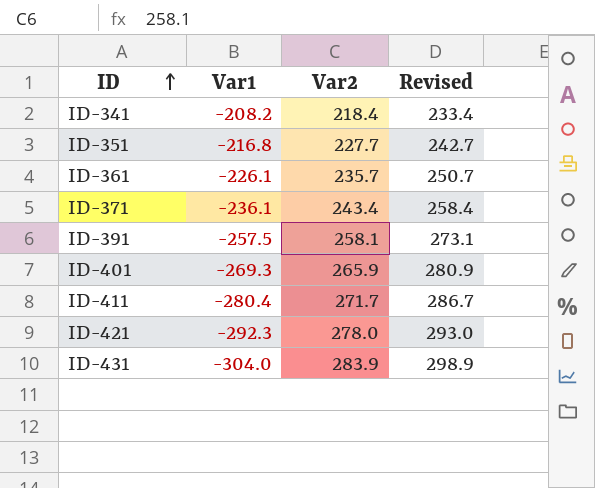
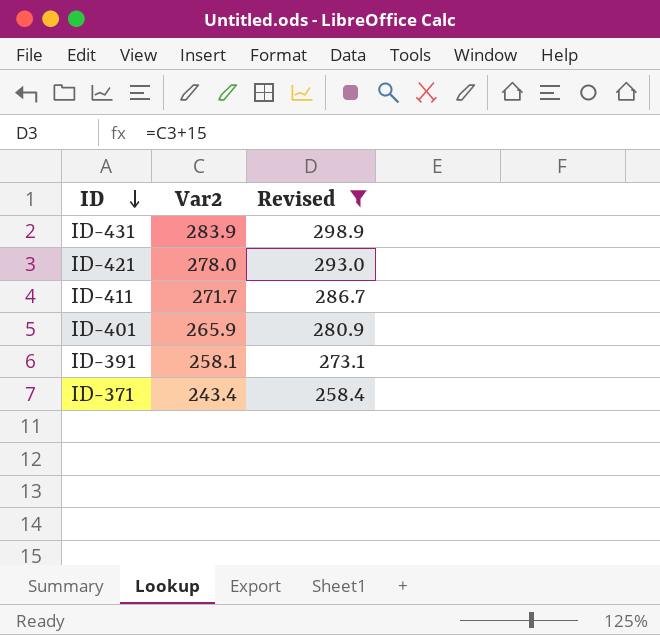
filter: none -> Revised >= 258.4
row order: ID ascending -> ID descending
column Var1 | position: 2 -> none

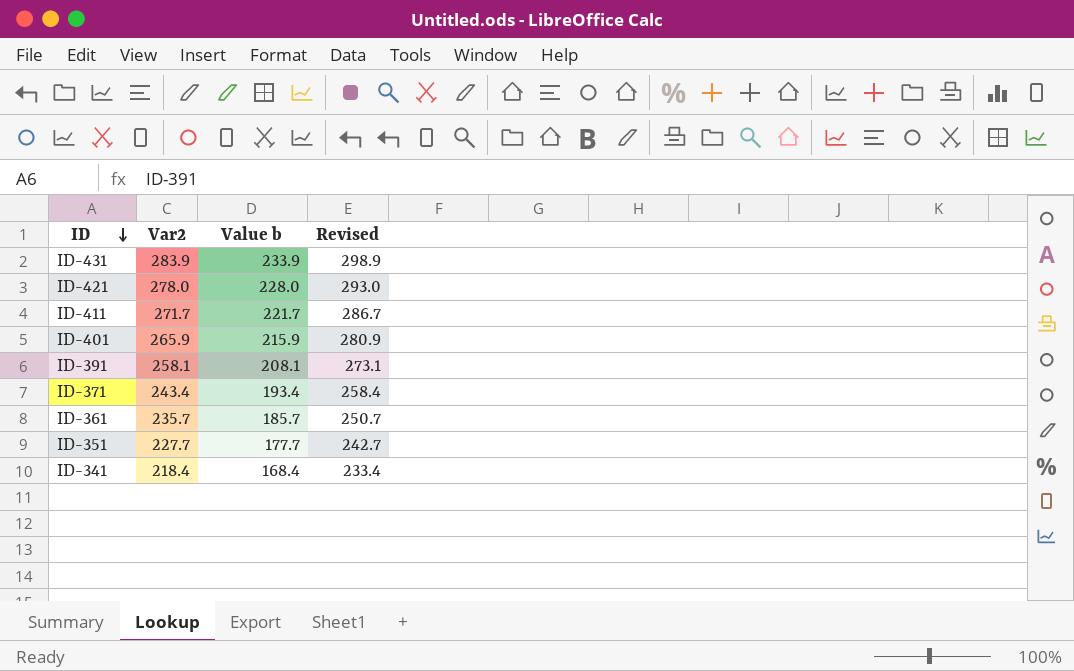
filter: Revised >= 258.4 -> none
column Value b | formula: none -> [Var2] - 50

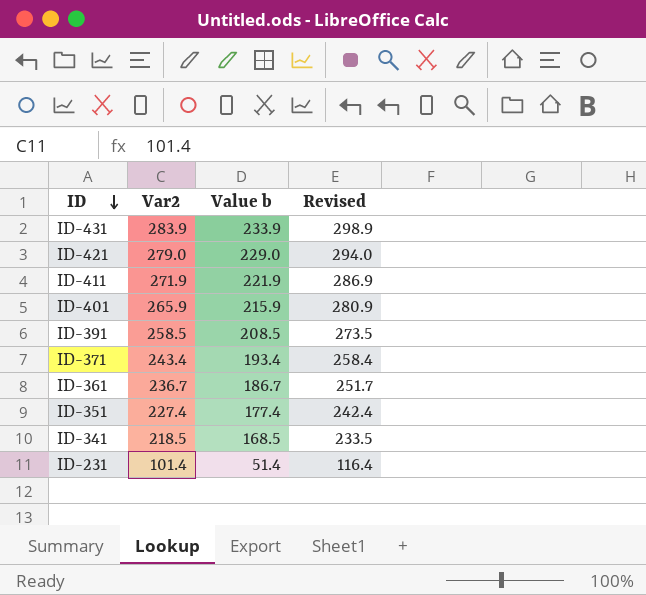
ID-421 | Var2: 278.0 -> 279.0
ID-421 | Value b: 228.0 -> 229.0
ID-421 | Revised: 293.0 -> 294.0
ID-411 | Var2: 271.7 -> 271.9
ID-411 | Value b: 221.7 -> 221.9
ID-411 | Revised: 286.7 -> 286.9
ID-391 | Var2: 258.1 -> 258.5
ID-391 | Value b: 208.1 -> 208.5
ID-391 | Revised: 273.1 -> 273.5
ID-361 | Var2: 235.7 -> 236.7
ID-361 | Value b: 185.7 -> 186.7
ID-361 | Revised: 250.7 -> 251.7
ID-351 | Var2: 227.7 -> 227.4
ID-351 | Value b: 177.7 -> 177.4
ID-351 | Revised: 242.7 -> 242.4
ID-341 | Var2: 218.4 -> 218.5
ID-341 | Value b: 168.4 -> 168.5
ID-341 | Revised: 233.4 -> 233.5
row ID-231: none -> 101.4 | 51.4 | 116.4

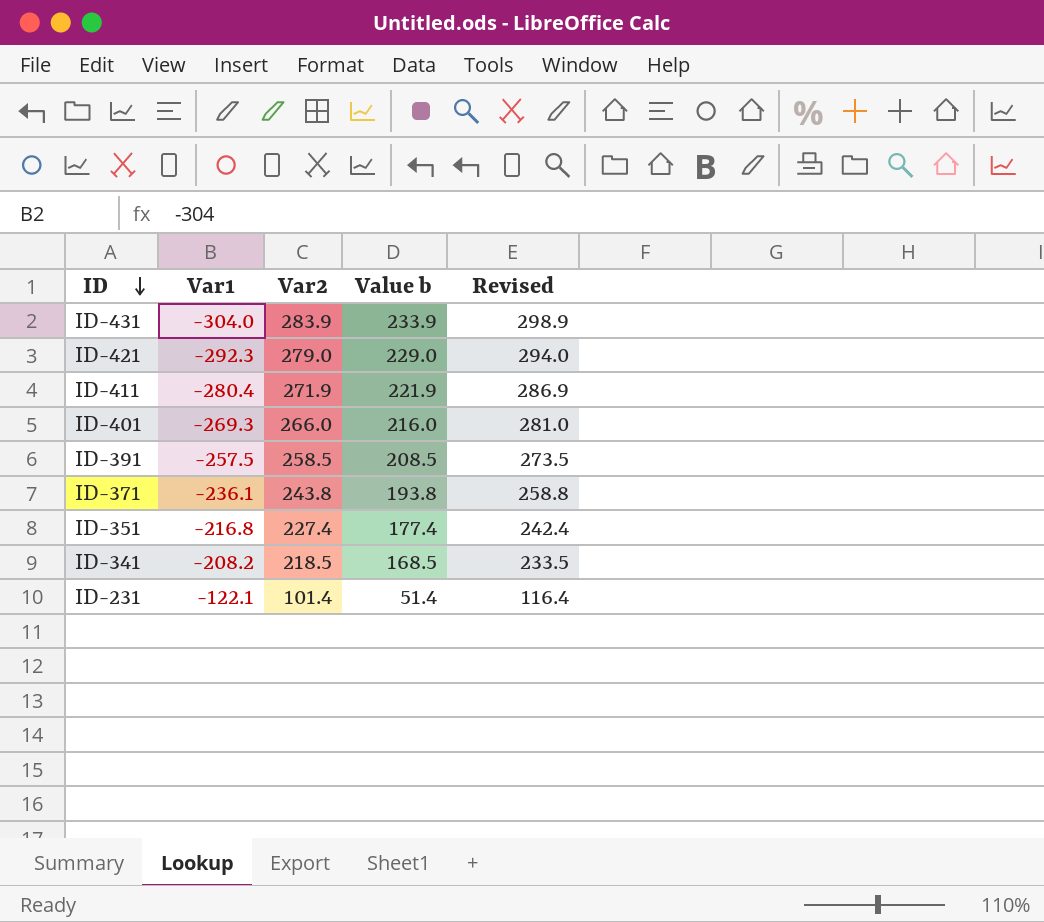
column Var1 | position: none -> 2
row ID-361: 236.7 | 186.7 | 251.7 -> none
ID-401 | Var2: 265.9 -> 266.0
ID-401 | Value b: 215.9 -> 216.0
ID-401 | Revised: 280.9 -> 281.0
ID-371 | Var2: 243.4 -> 243.8
ID-371 | Value b: 193.4 -> 193.8
ID-371 | Revised: 258.4 -> 258.8

